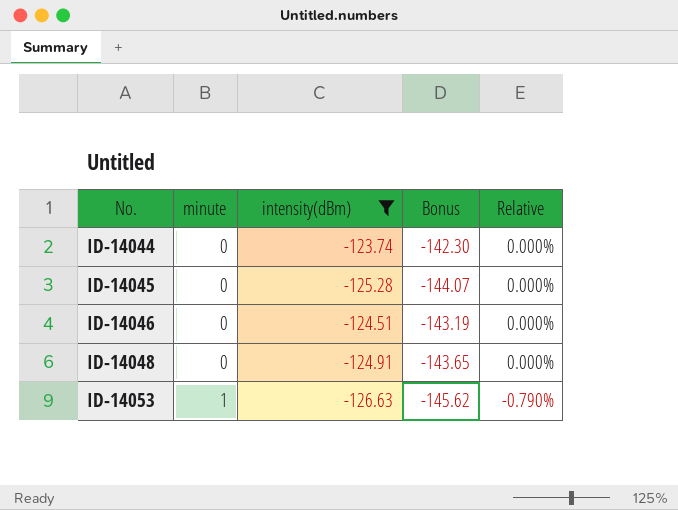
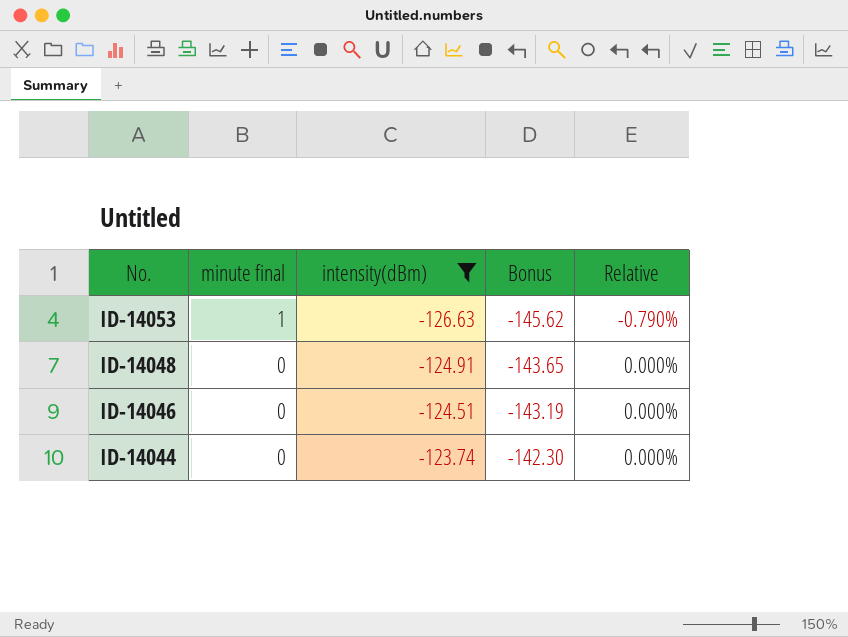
row order: No. ascending -> No. descending
column name: minute -> minute final
row ID-14045: 0 | -125.28 | -144.07 | 0.000% -> none

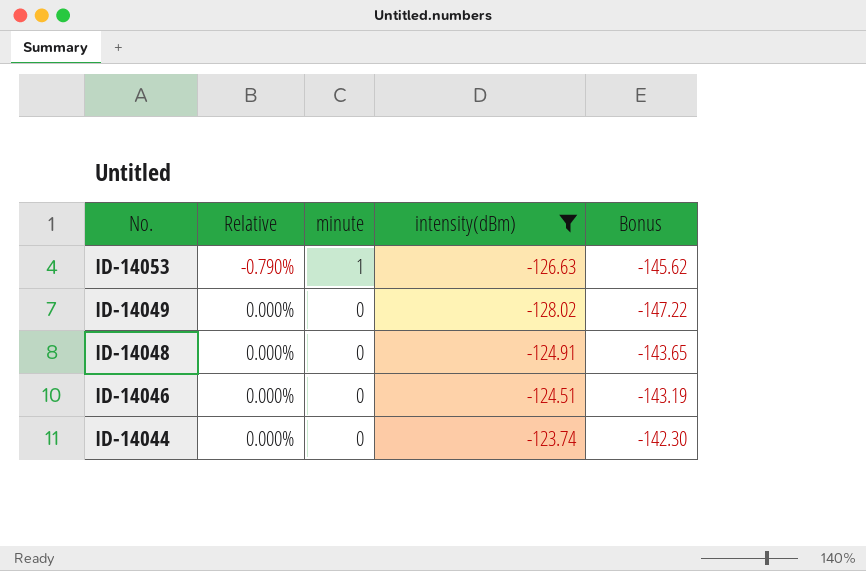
column Relative | position: 5 -> 2
column name: minute final -> minute
row ID-14049: none -> 0.000% | 0 | -128.02 | -147.22

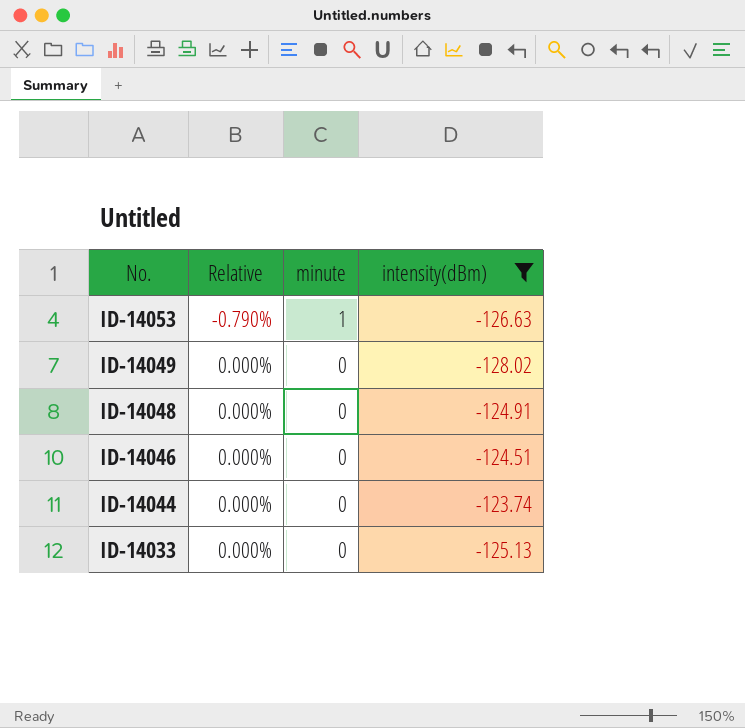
column Bonus | formula: [intensity(dBm)] * 1.15 -> none
row ID-14033: none -> 0.000% | 0 | -125.13

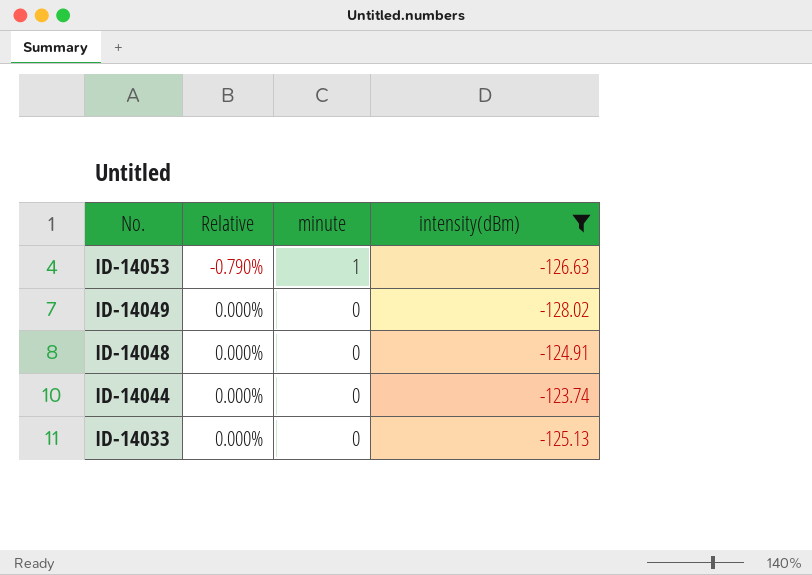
row ID-14046: 0.000% | 0 | -124.51 -> none

